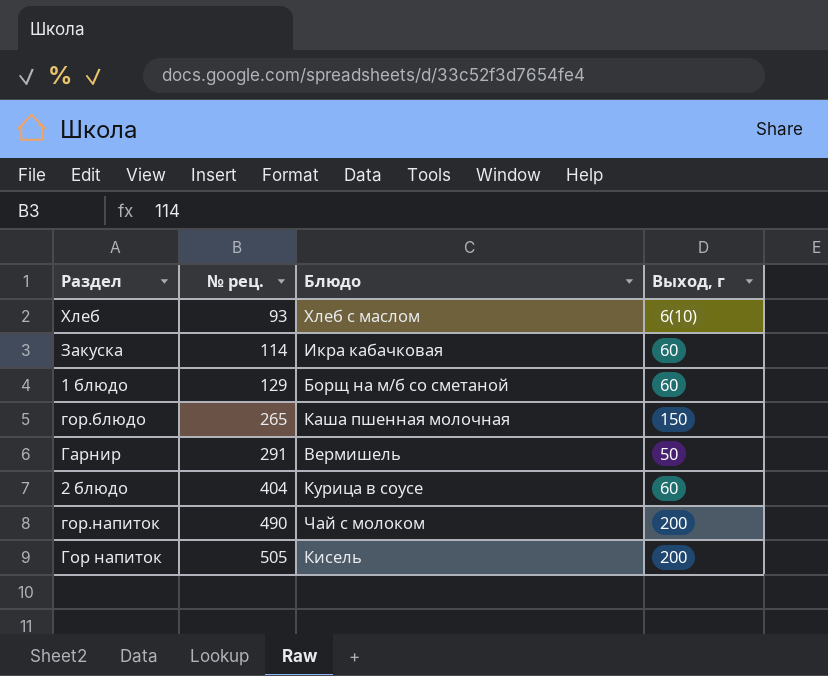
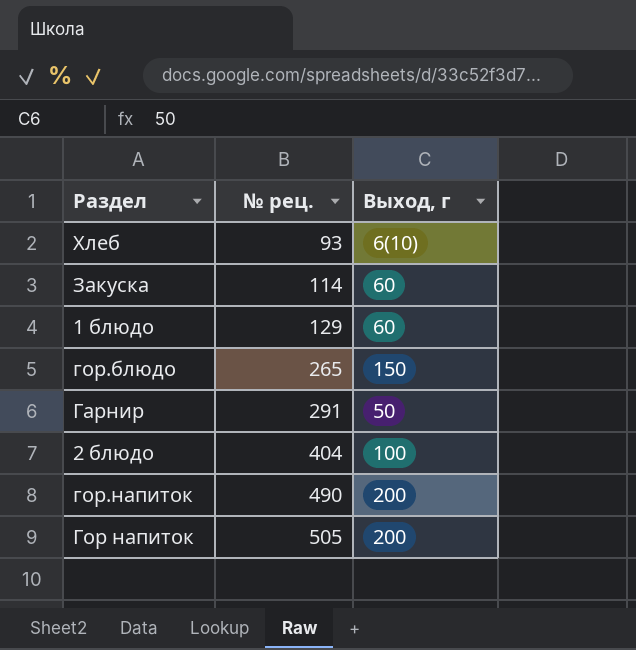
column Блюдо | position: 3 -> none
2 блюдо | Выход, г: 60 -> 100

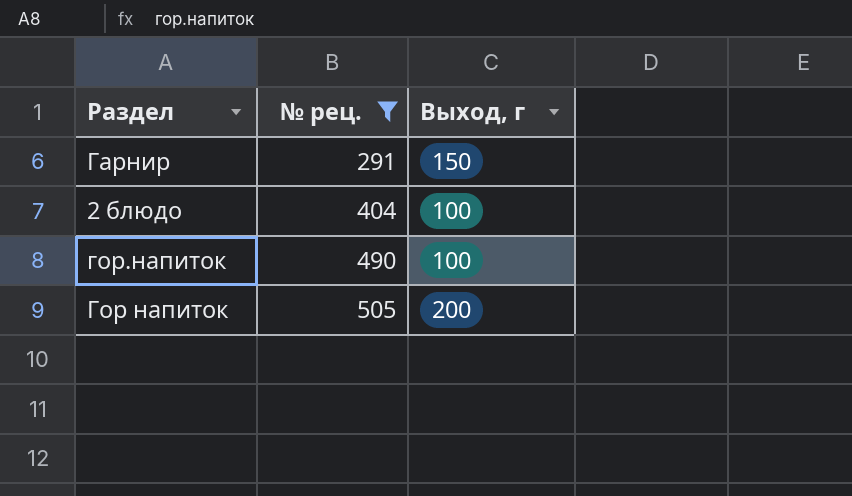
filter: none -> № рец. >= 291
Гарнир | Выход, г: 50 -> 150
гор.напиток | Выход, г: 200 -> 100

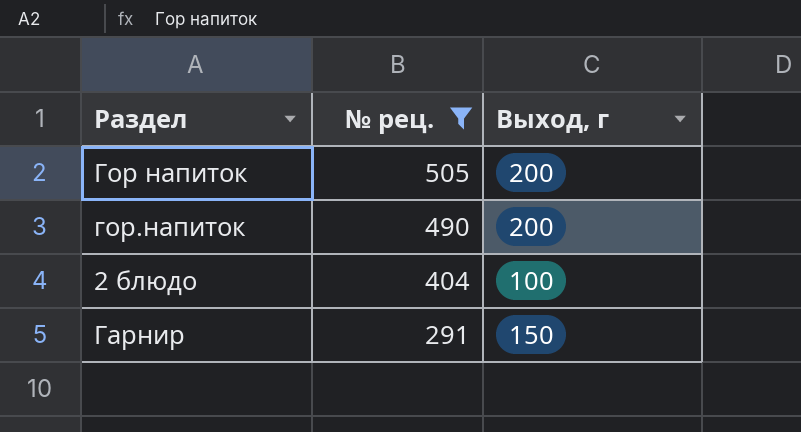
row order: № рец. ascending -> № рец. descending
гор.напиток | Выход, г: 100 -> 200

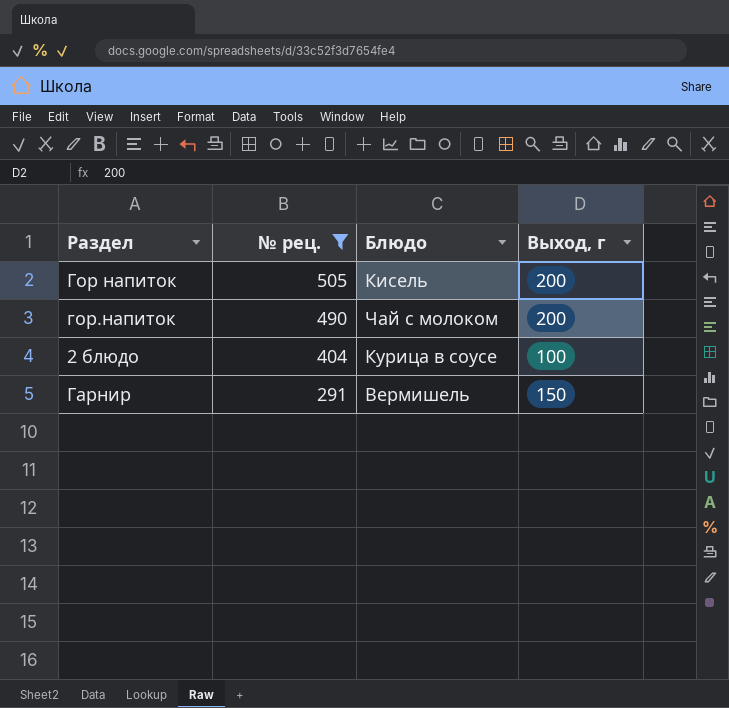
column Блюдо | position: none -> 3

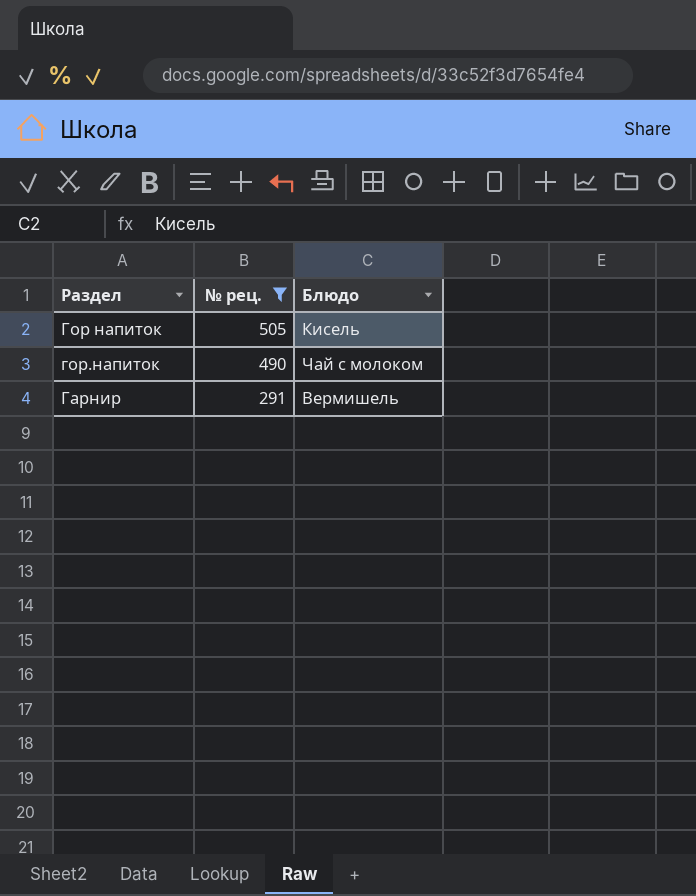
column Выход, г | position: 4 -> none
row 2 блюдо: 404 | Курица в соусе | 100 -> none

